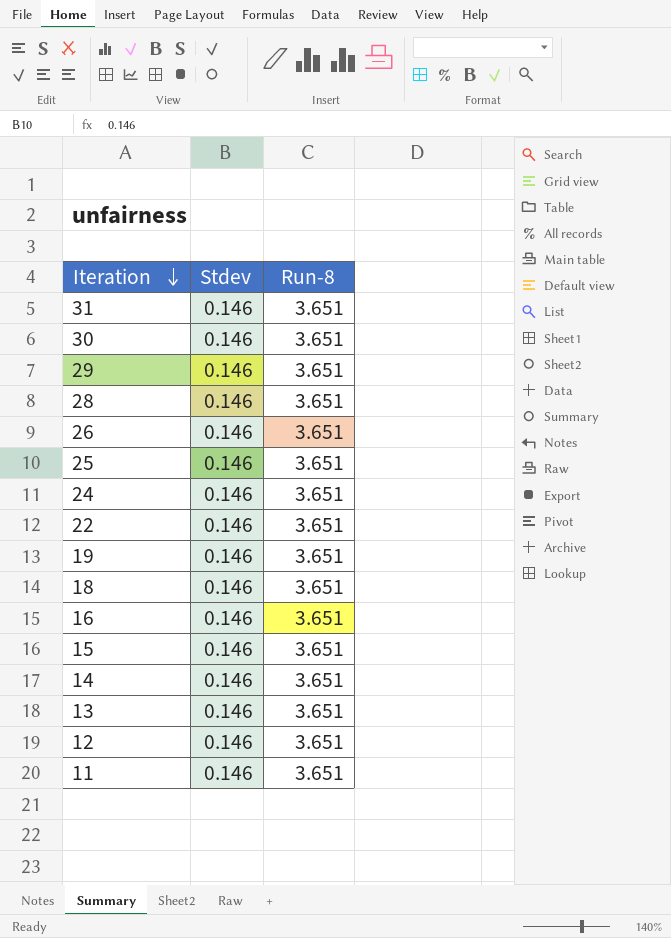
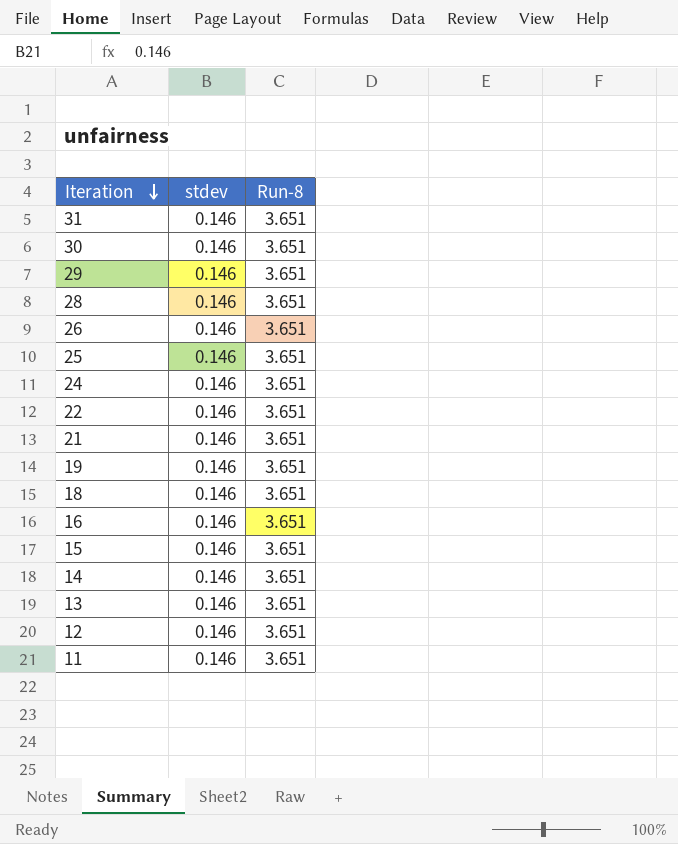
column name: Stdev -> stdev
row 21: none -> 0.146 | 3.651

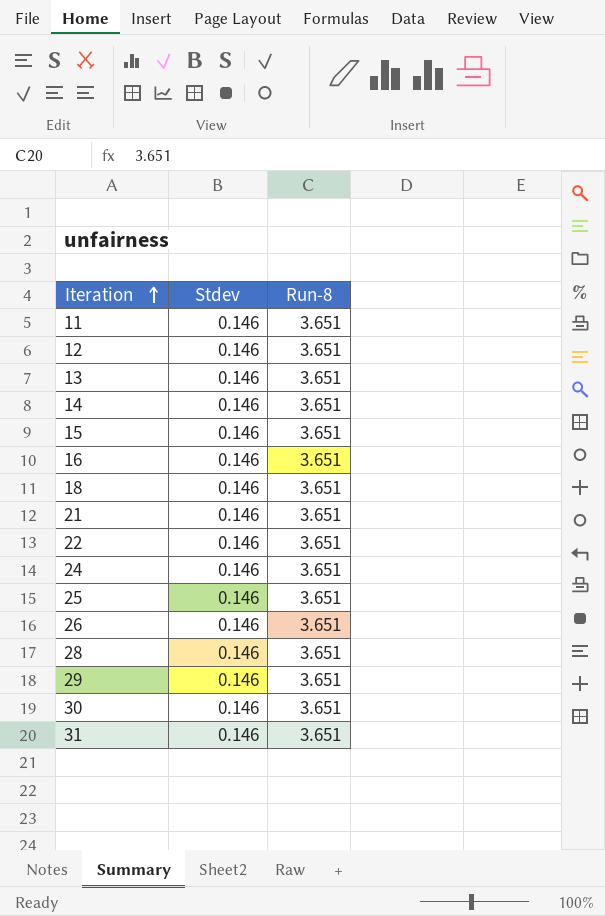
row order: Iteration descending -> Iteration ascending
column name: stdev -> Stdev
row 19: 0.146 | 3.651 -> none

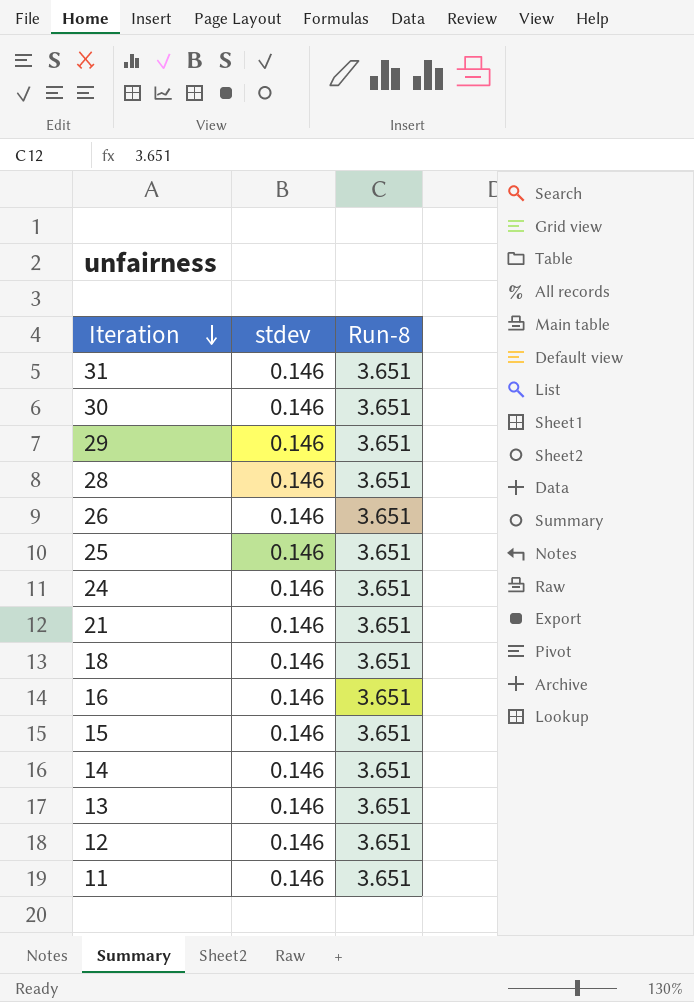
row order: Iteration ascending -> Iteration descending
column name: Stdev -> stdev
row 22: 0.146 | 3.651 -> none

